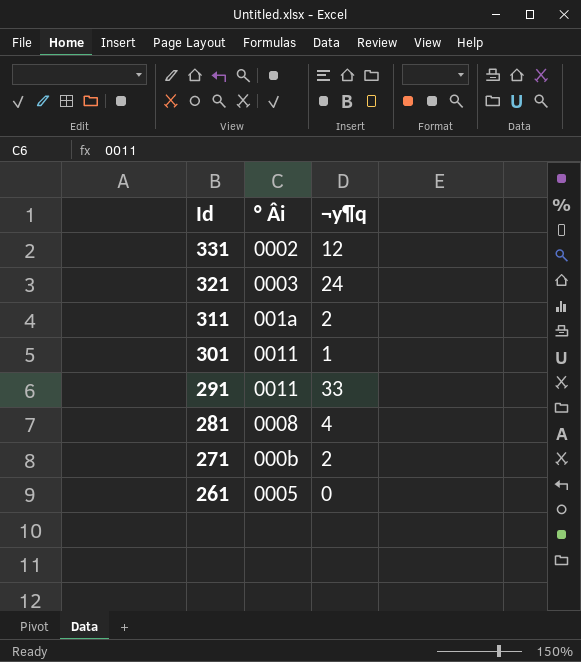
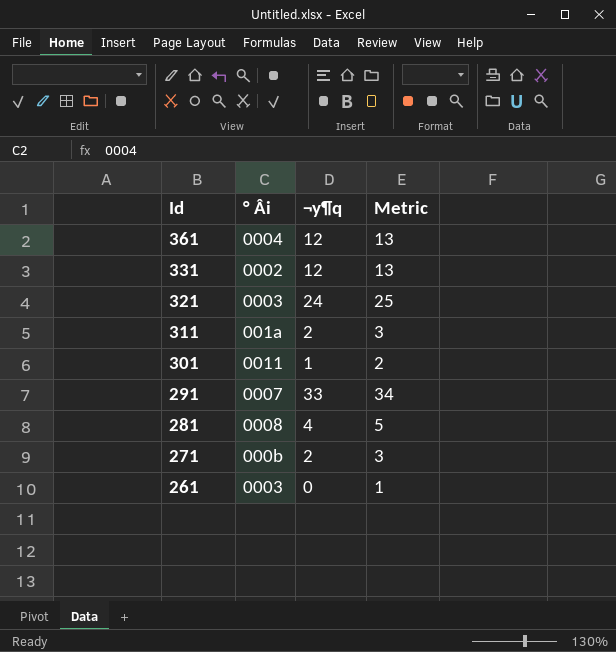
column Metric | formula: none -> [¬y¶q] + 1
row 361: none -> 0004 | 12 | 13
291 | ° Âi: 0011 -> 0007
261 | ° Âi: 0005 -> 0003

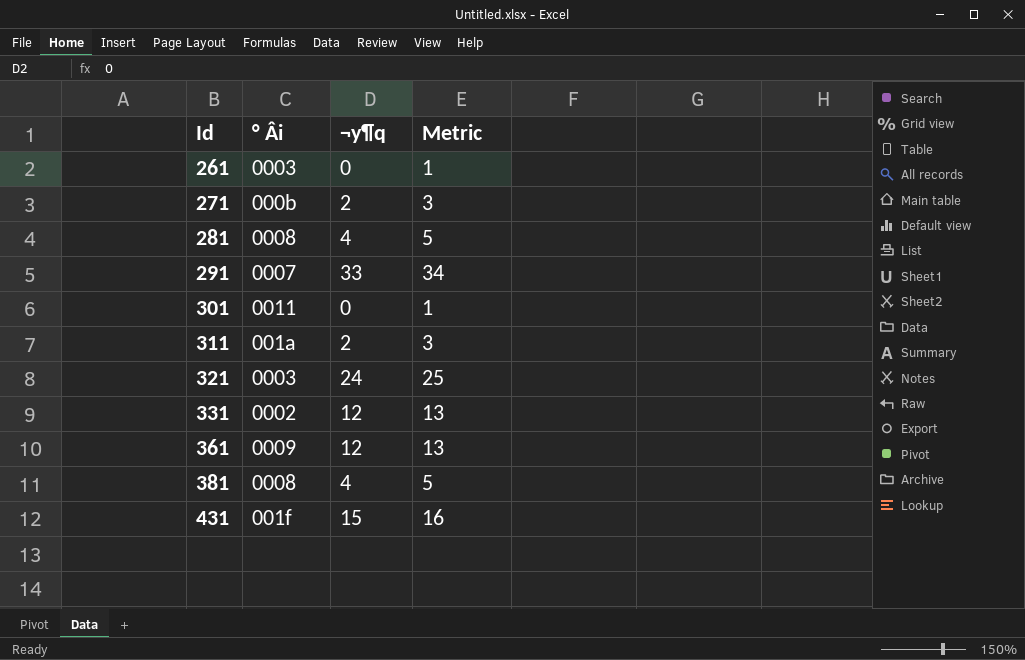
row order: Id descending -> Id ascending
301 | ¬y¶q: 1 -> 0
301 | Metric: 2 -> 1
361 | ° Âi: 0004 -> 0009
row 381: none -> 0008 | 4 | 5
row 431: none -> 001f | 15 | 16

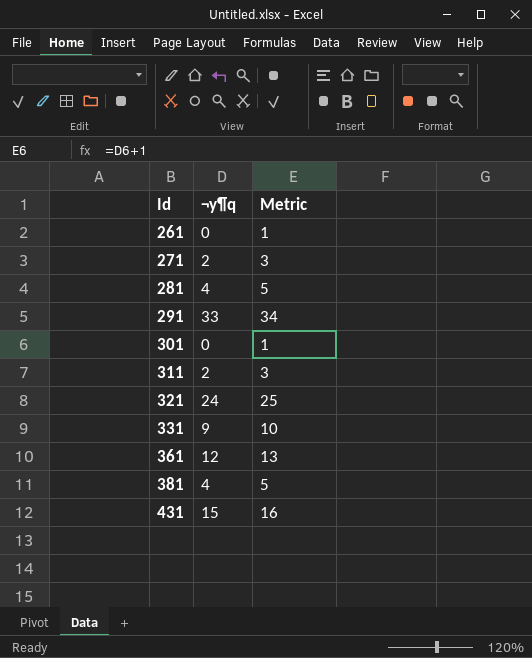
column ° Âi | position: 2 -> none
331 | ¬y¶q: 12 -> 9
331 | Metric: 13 -> 10

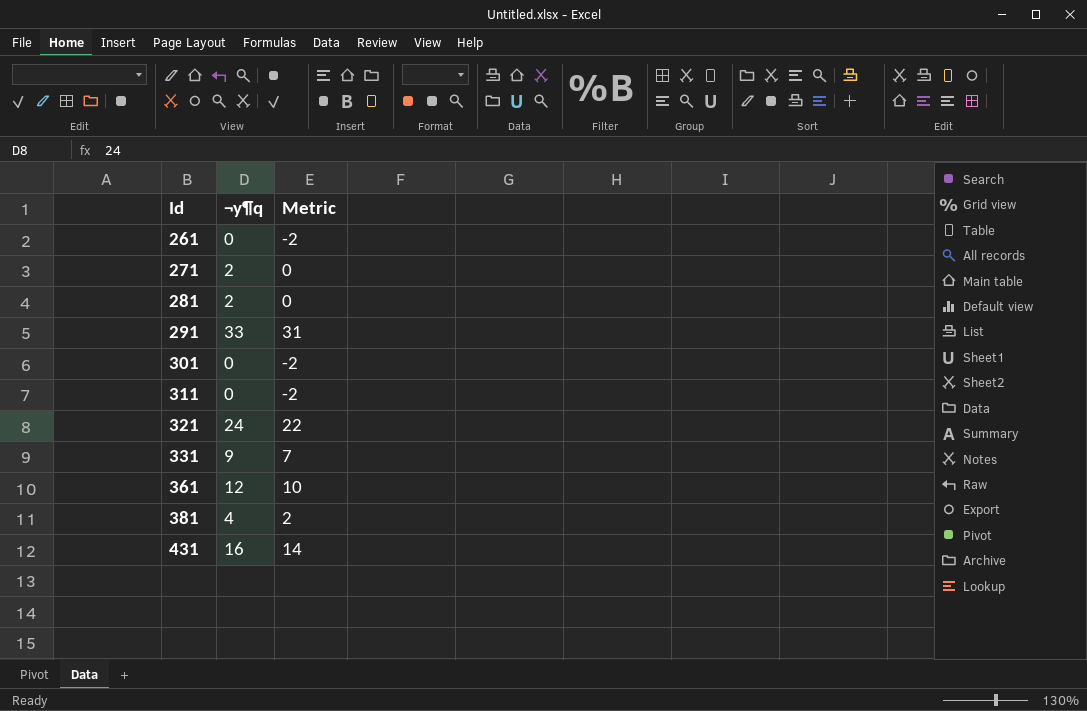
column Metric | formula: [¬y¶q] + 1 -> [¬y¶q] - 2
281 | ¬y¶q: 4 -> 2
311 | ¬y¶q: 2 -> 0
431 | ¬y¶q: 15 -> 16

